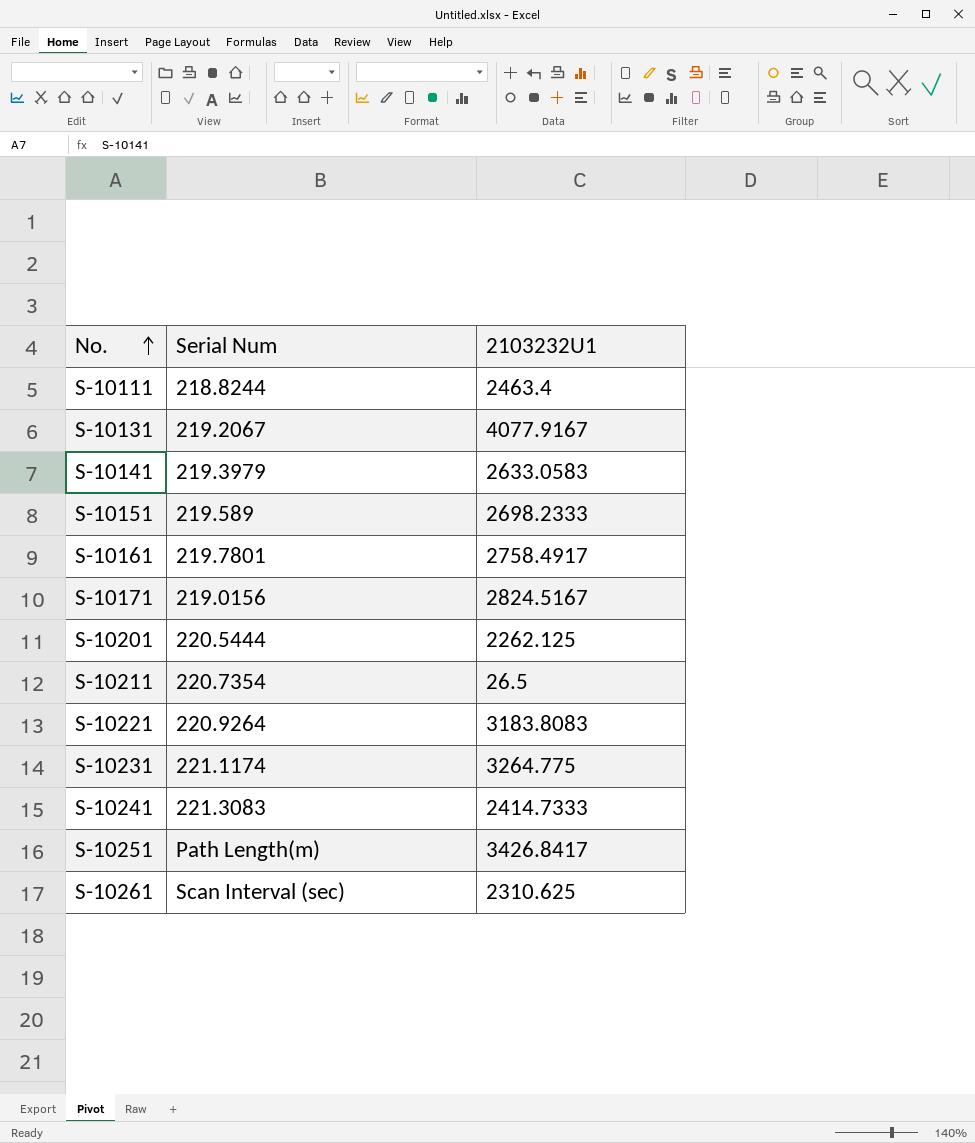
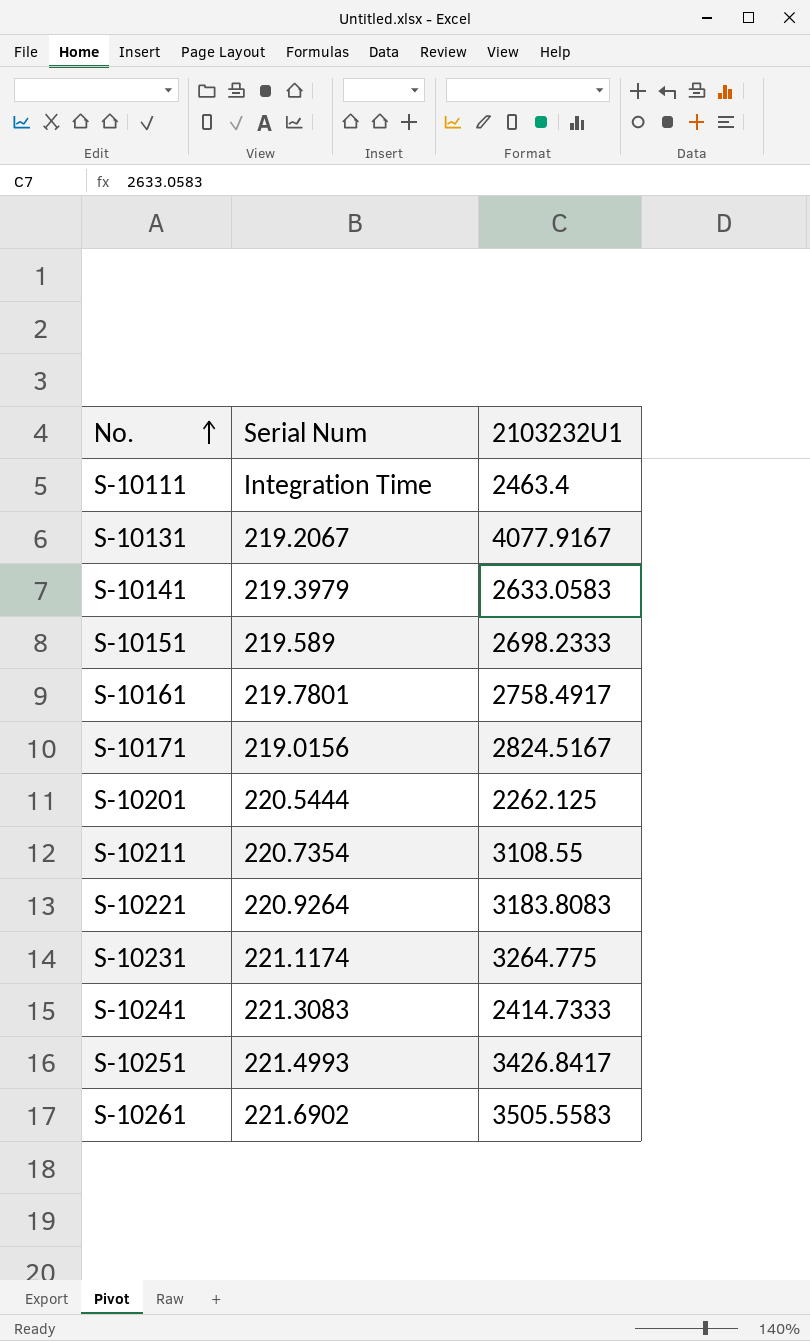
S-10111 | Serial Num: 218.8244 -> Integration Time
S-10211 | 2103232U1: 26.5 -> 3108.55
S-10251 | Serial Num: Path Length(m) -> 221.4993
S-10261 | Serial Num: Scan Interval (sec) -> 221.6902
S-10261 | 2103232U1: 2310.625 -> 3505.5583

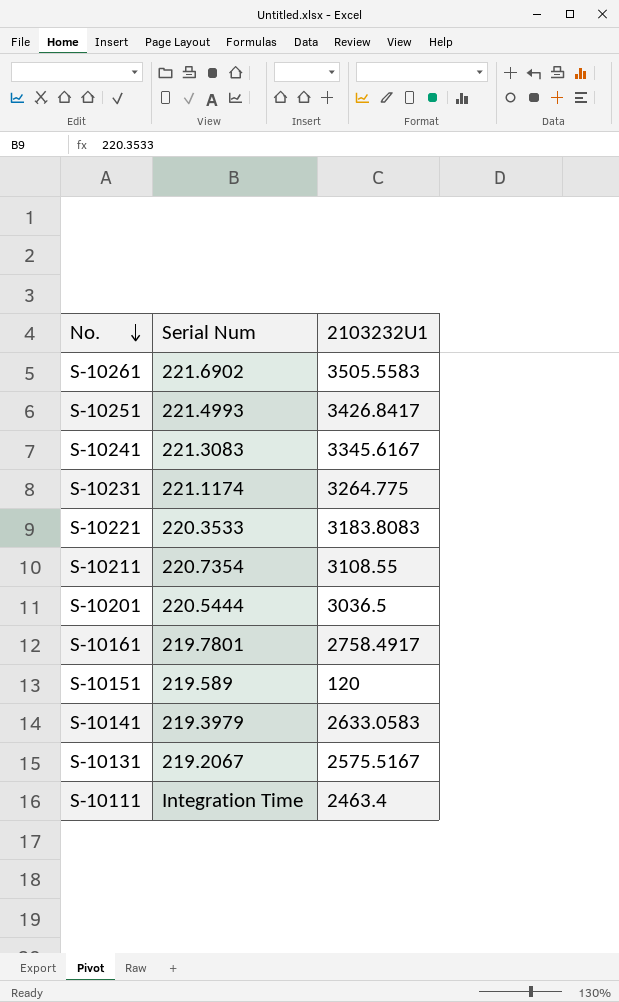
row order: No. ascending -> No. descending
row S-10171: 219.0156 | 2824.5167 -> none
S-10241 | 2103232U1: 2414.7333 -> 3345.6167
S-10221 | Serial Num: 220.9264 -> 220.3533
S-10201 | 2103232U1: 2262.125 -> 3036.5
S-10151 | 2103232U1: 2698.2333 -> 120
S-10131 | 2103232U1: 4077.9167 -> 2575.5167

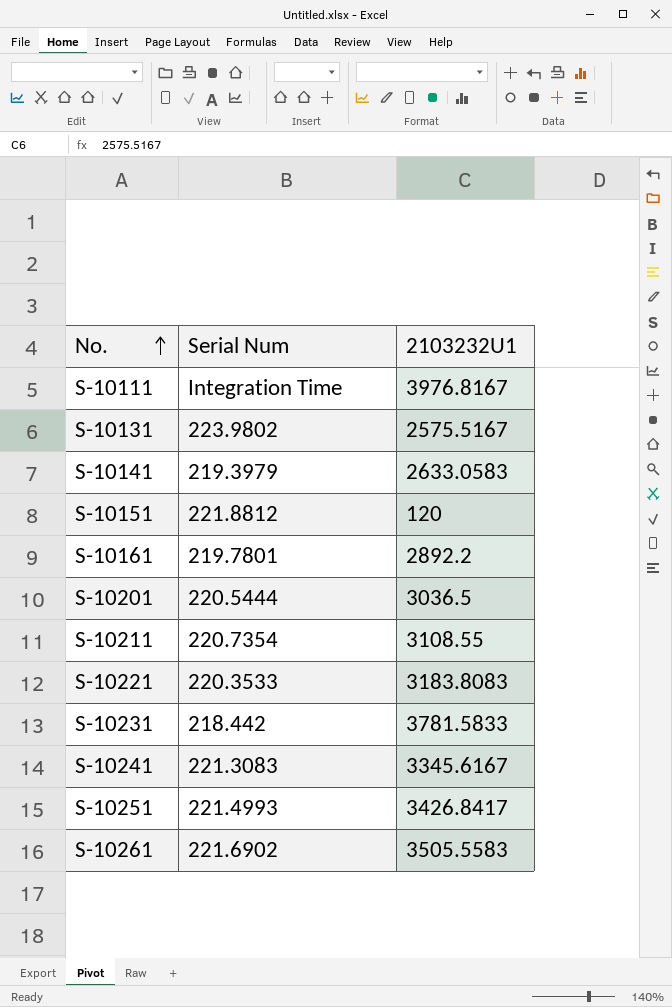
row order: No. descending -> No. ascending
S-10111 | 2103232U1: 2463.4 -> 3976.8167
S-10131 | Serial Num: 219.2067 -> 223.9802
S-10151 | Serial Num: 219.589 -> 221.8812
S-10161 | 2103232U1: 2758.4917 -> 2892.2
S-10231 | Serial Num: 221.1174 -> 218.442
S-10231 | 2103232U1: 3264.775 -> 3781.5833

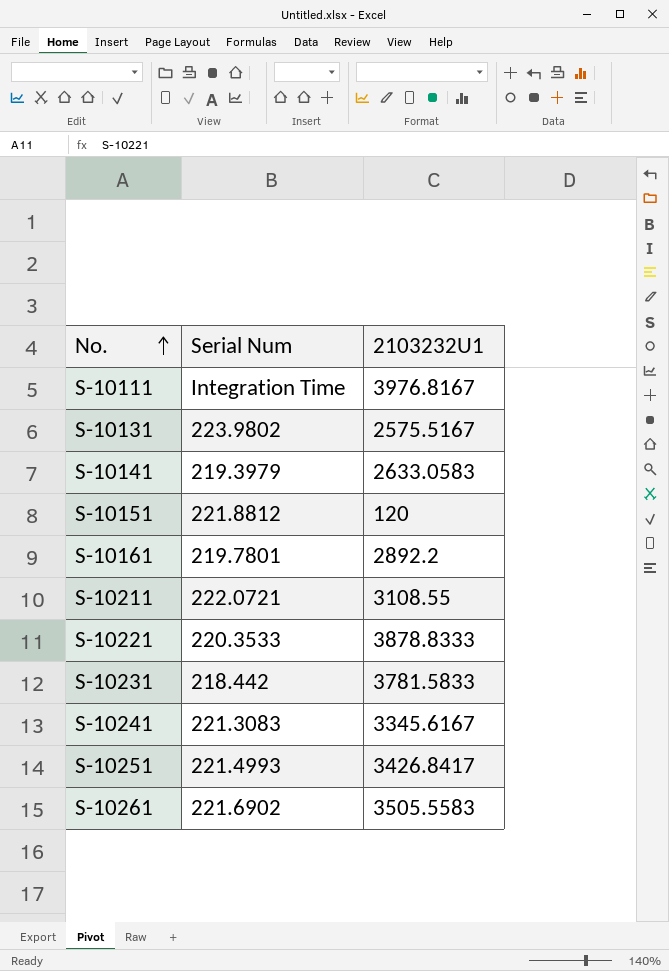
row S-10201: 220.5444 | 3036.5 -> none
S-10211 | Serial Num: 220.7354 -> 222.0721
S-10221 | 2103232U1: 3183.8083 -> 3878.8333

